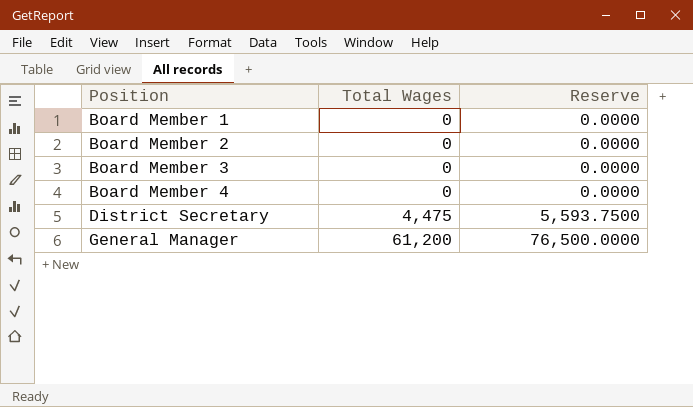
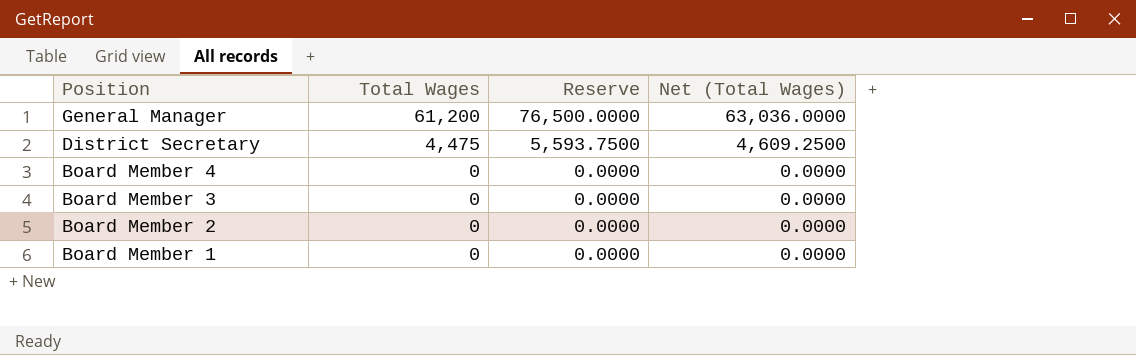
row order: Position ascending -> Position descending
column Net (Total Wages) | formula: none -> [Total Wages] * 1.03

